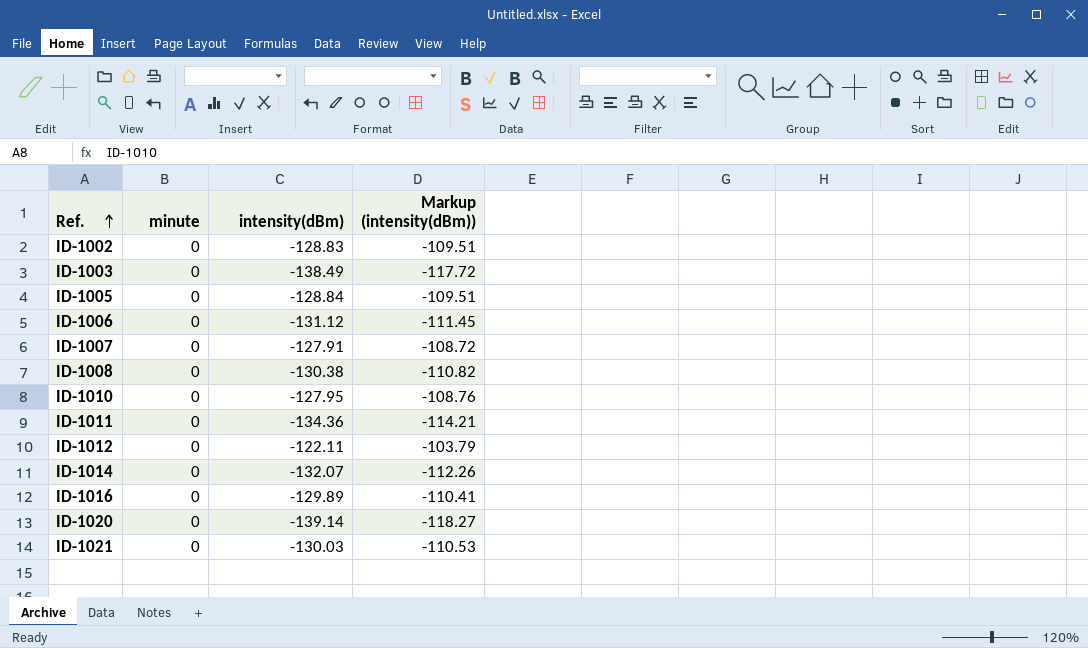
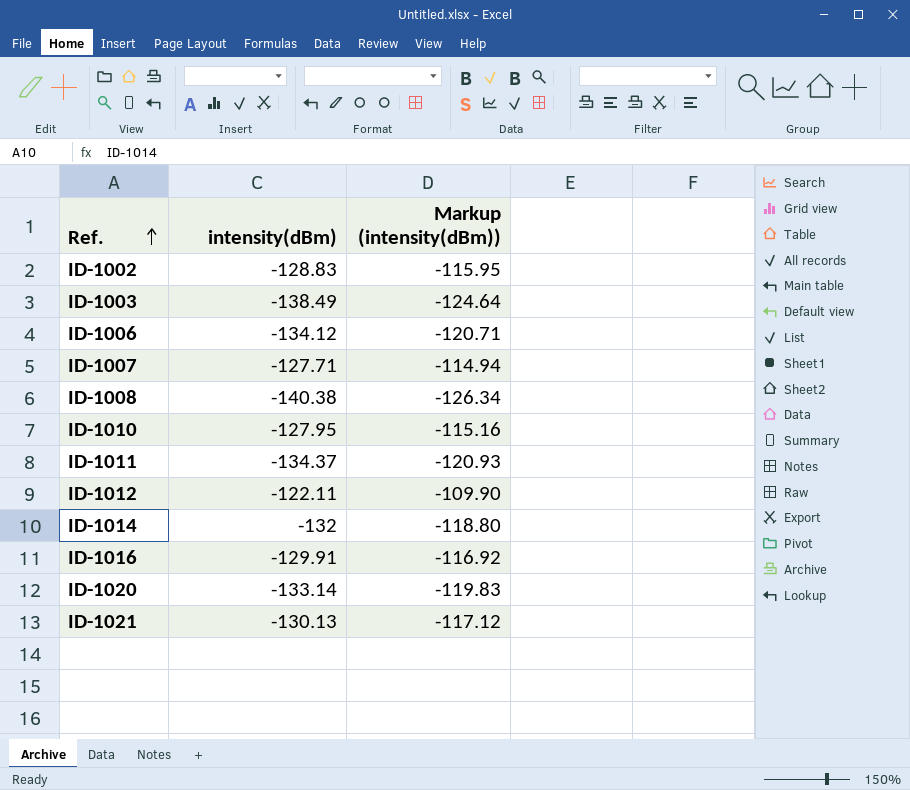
column minute | position: 2 -> none
column Markup (intensity(dBm)) | formula: [intensity(dBm)] * 0.85 -> [intensity(dBm)] * 0.9
row ID-1005: 0 | -128.84 | -109.51 -> none
ID-1006 | intensity(dBm): -131.12 -> -134.12
ID-1007 | intensity(dBm): -127.91 -> -127.71
ID-1008 | intensity(dBm): -130.38 -> -140.38
ID-1011 | intensity(dBm): -134.36 -> -134.37
ID-1014 | intensity(dBm): -132.07 -> -132
ID-1016 | intensity(dBm): -129.89 -> -129.91
ID-1020 | intensity(dBm): -139.14 -> -133.14
ID-1021 | intensity(dBm): -130.03 -> -130.13

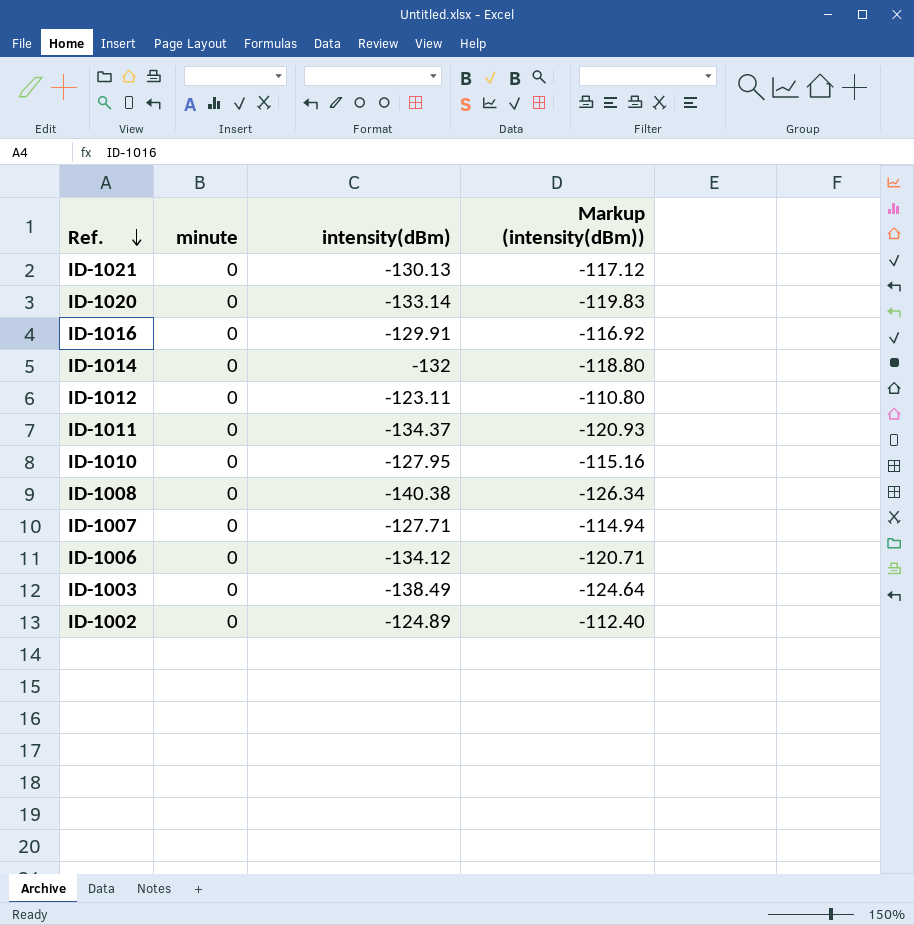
row order: Ref. ascending -> Ref. descending
column minute | position: none -> 2
ID-1012 | intensity(dBm): -122.11 -> -123.11
ID-1012 | Markup (intensity(dBm)): -109.90 -> -110.80
ID-1002 | intensity(dBm): -128.83 -> -124.89
ID-1002 | Markup (intensity(dBm)): -115.95 -> -112.40

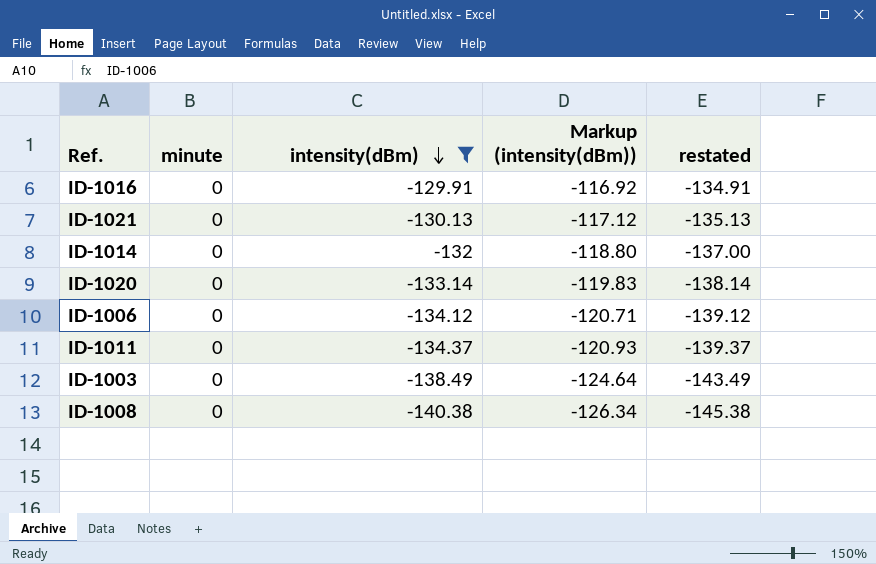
filter: none -> intensity(dBm) <= -129.91
row order: Ref. descending -> intensity(dBm) descending
column restated | formula: none -> [intensity(dBm)] - 5

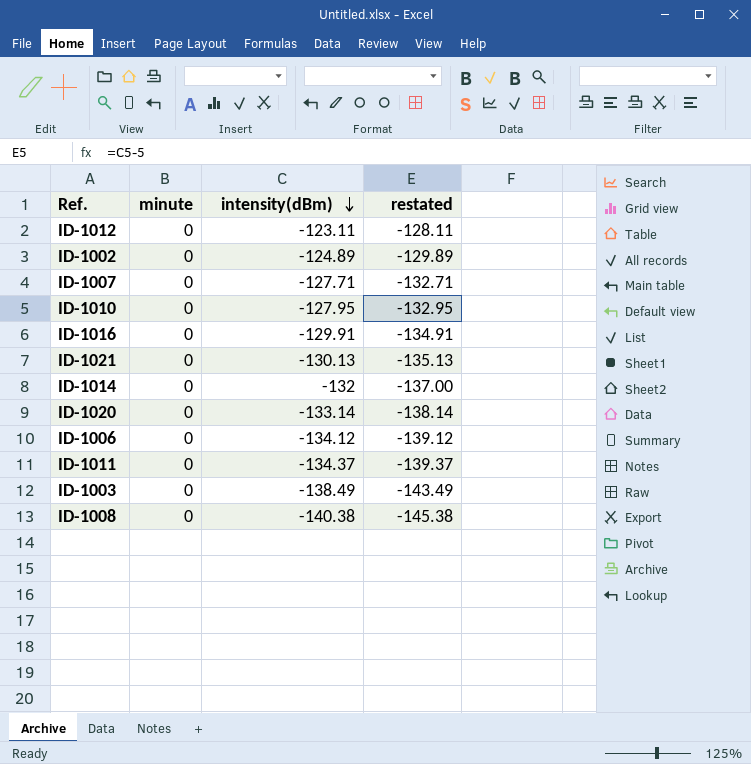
filter: intensity(dBm) <= -129.91 -> none
column Markup (intensity(dBm)) | formula: [intensity(dBm)] * 0.9 -> none

